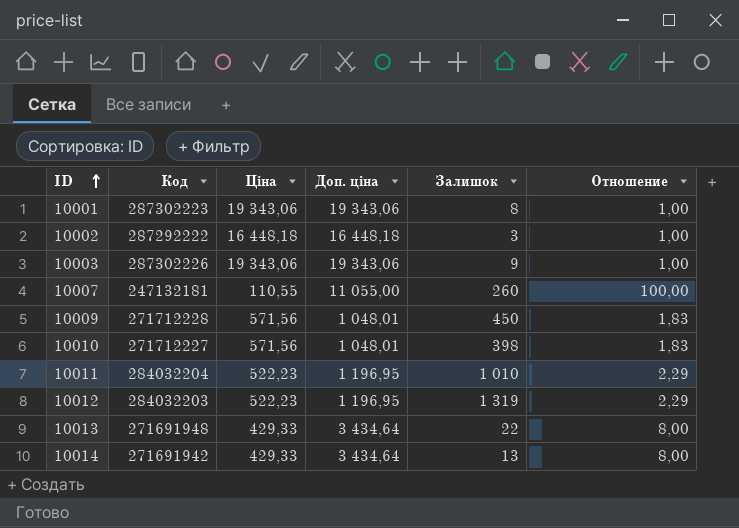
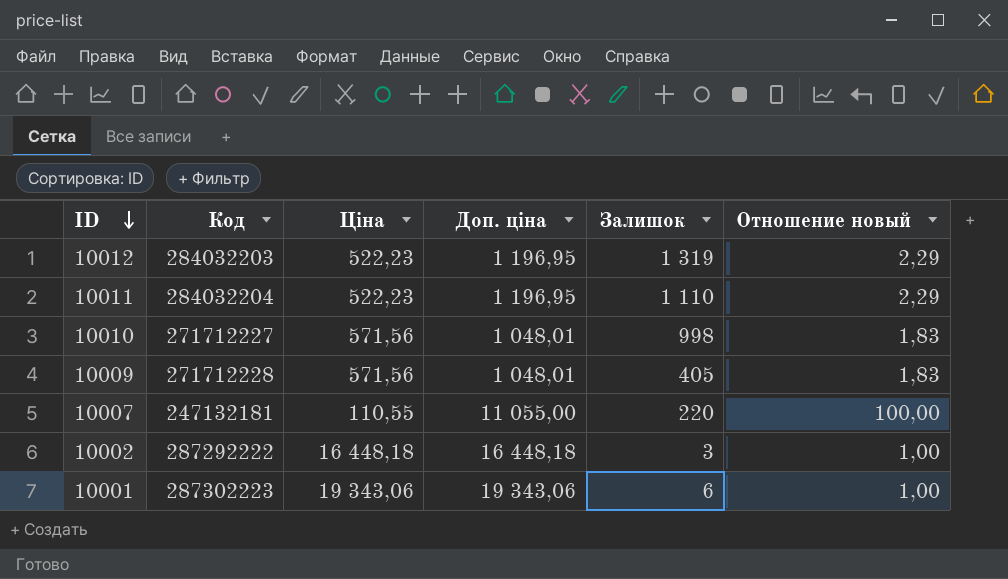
row order: ID ascending -> ID descending
column name: Отношение -> Отношение новый
row 10003: 287302226 | 19 343,06 | 19 343,06 | 9 | 1,00 -> none
row 10013: 271691948 | 429,33 | 3 434,64 | 22 | 8,00 -> none
row 10014: 271691942 | 429,33 | 3 434,64 | 13 | 8,00 -> none
10011 | Залишок: 1 010 -> 1 110
10010 | Залишок: 398 -> 998
10009 | Залишок: 450 -> 405
10007 | Залишок: 260 -> 220
10001 | Залишок: 8 -> 6

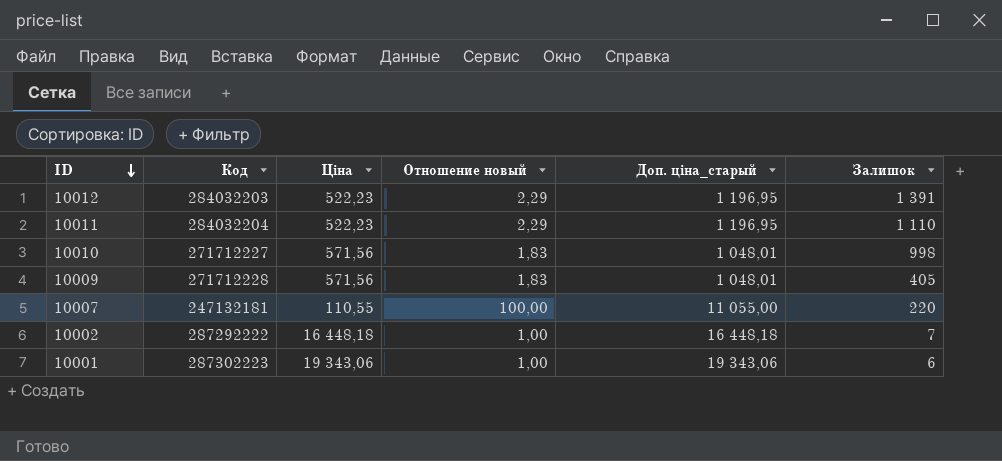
column Отношение новый | position: 6 -> 4
column name: Доп. ціна -> Доп. ціна_старый
10012 | Залишок: 1 319 -> 1 391
10002 | Залишок: 3 -> 7

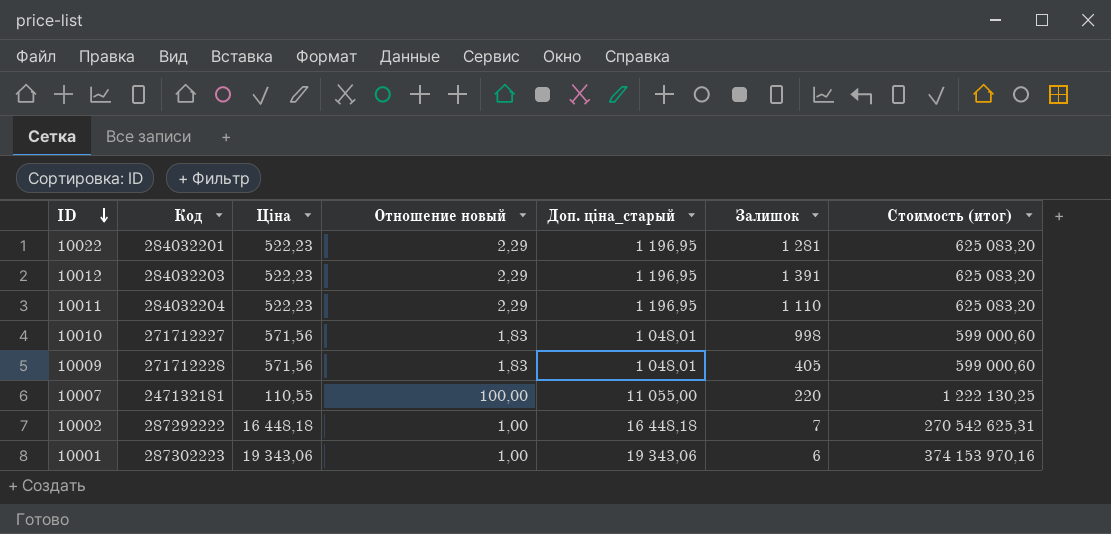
column Стоимость (итог) | formula: none -> [Ціна] * [Доп. ціна_старый]
row 10022: none -> 284032201 | 522,23 | 2,29 | 1 196,95 | 1 281 | 625 083,20

